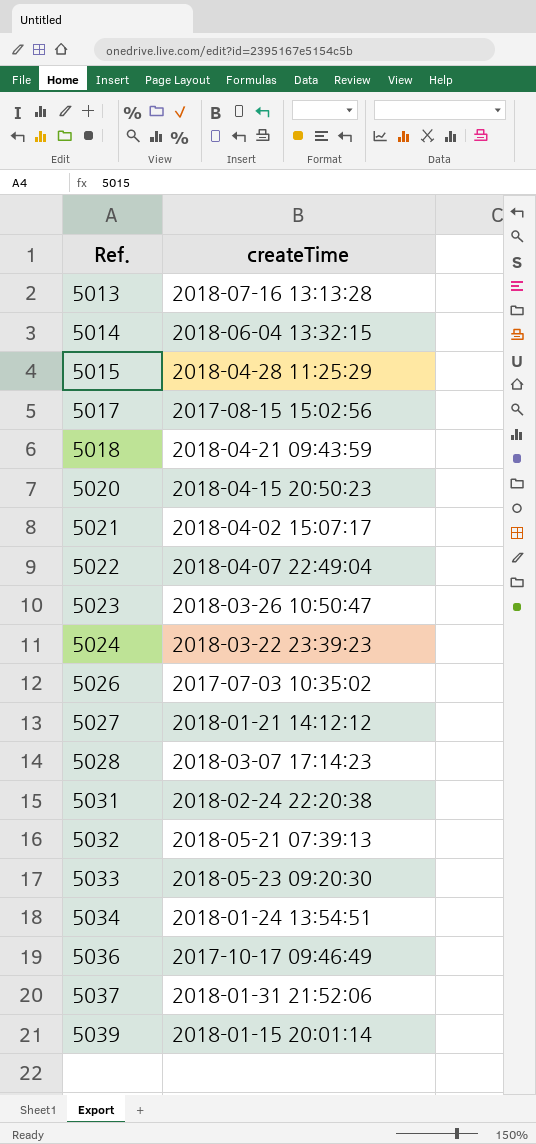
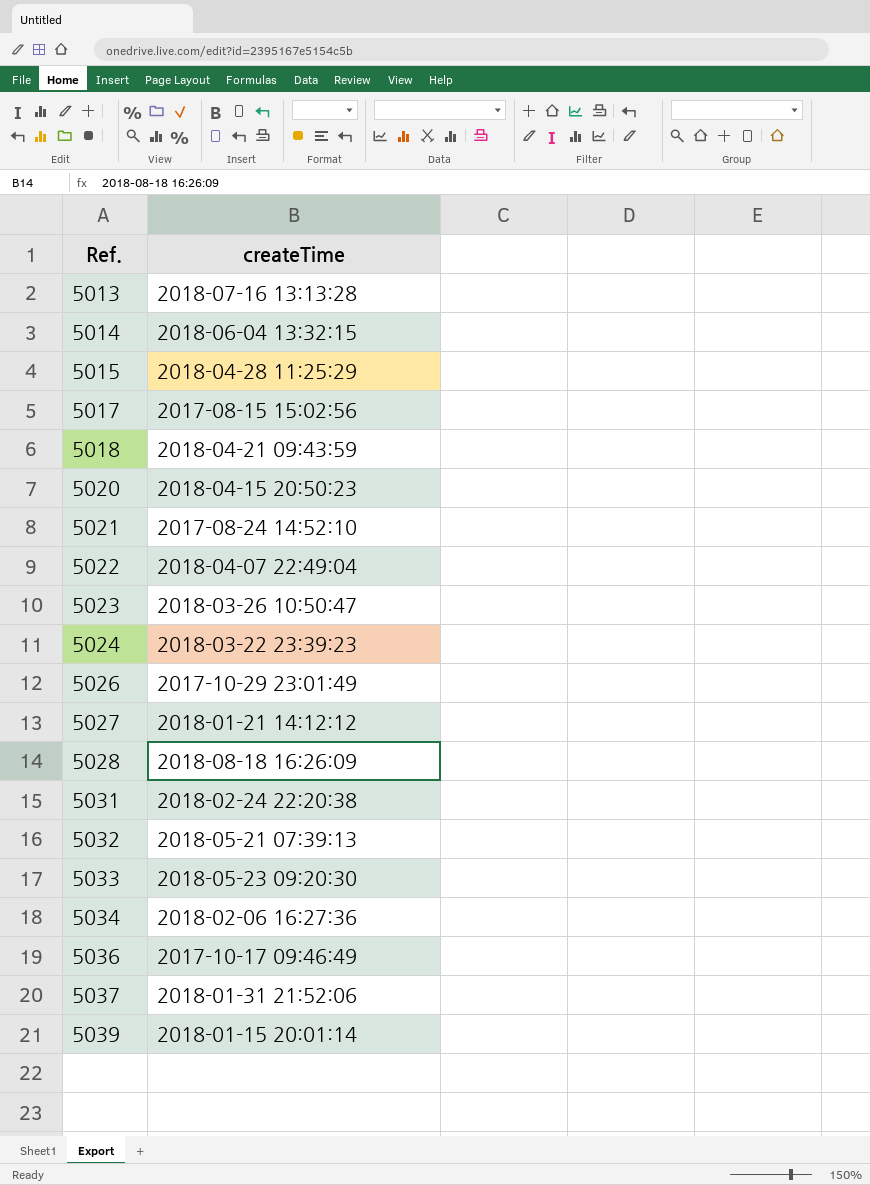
5021 | createTime: 2018-04-02 15:07:17 -> 2017-08-24 14:52:10
5026 | createTime: 2017-07-03 10:35:02 -> 2017-10-29 23:01:49
5028 | createTime: 2018-03-07 17:14:23 -> 2018-08-18 16:26:09
5034 | createTime: 2018-01-24 13:54:51 -> 2018-02-06 16:27:36

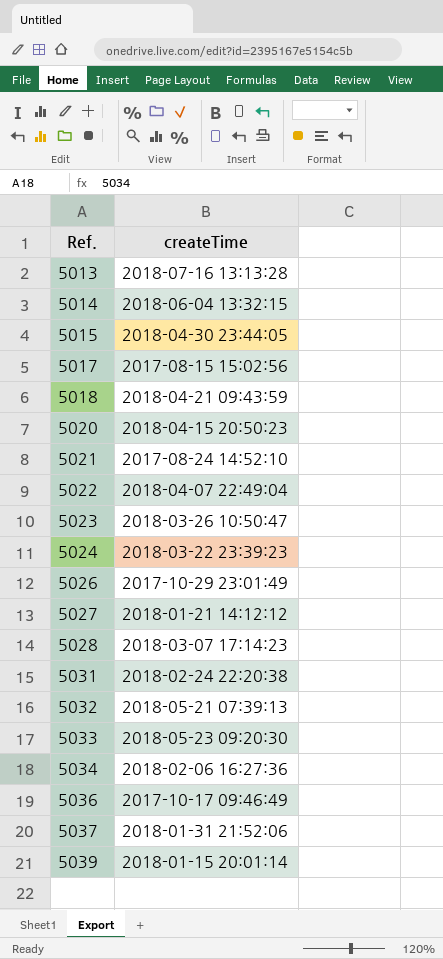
5015 | createTime: 2018-04-28 11:25:29 -> 2018-04-30 23:44:05
5028 | createTime: 2018-08-18 16:26:09 -> 2018-03-07 17:14:23

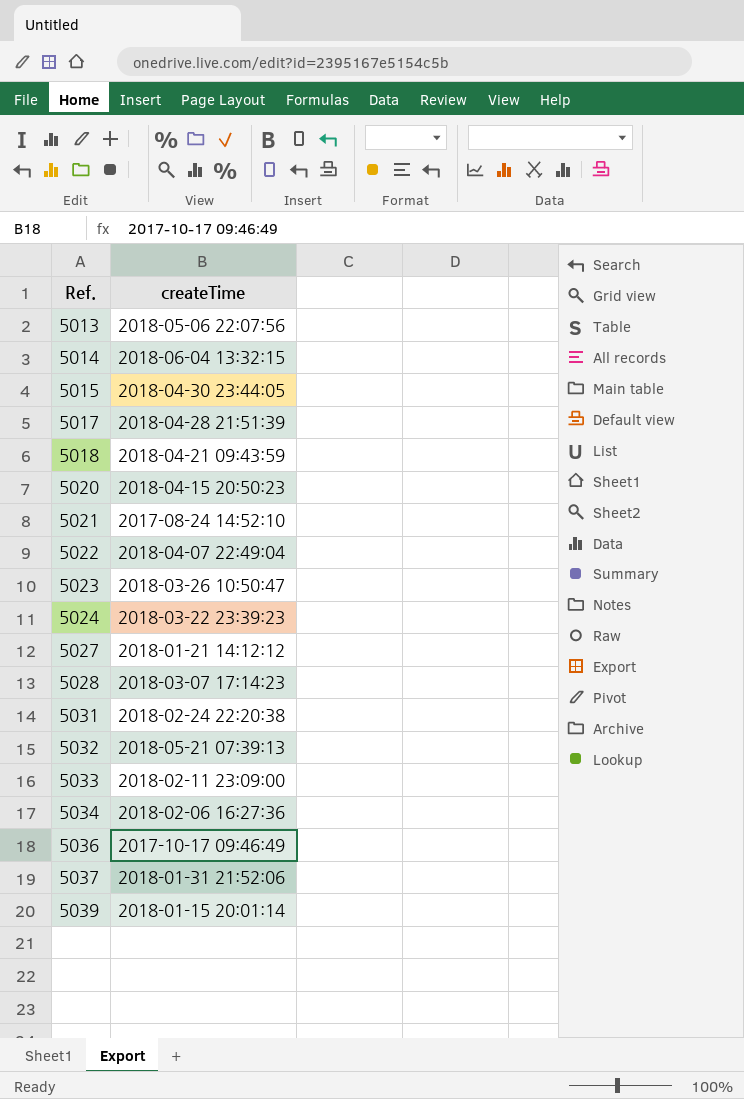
row 5026: 2017-10-29 23:01:49 -> none
5013 | createTime: 2018-07-16 13:13:28 -> 2018-05-06 22:07:56
5017 | createTime: 2017-08-15 15:02:56 -> 2018-04-28 21:51:39
5033 | createTime: 2018-05-23 09:20:30 -> 2018-02-11 23:09:00

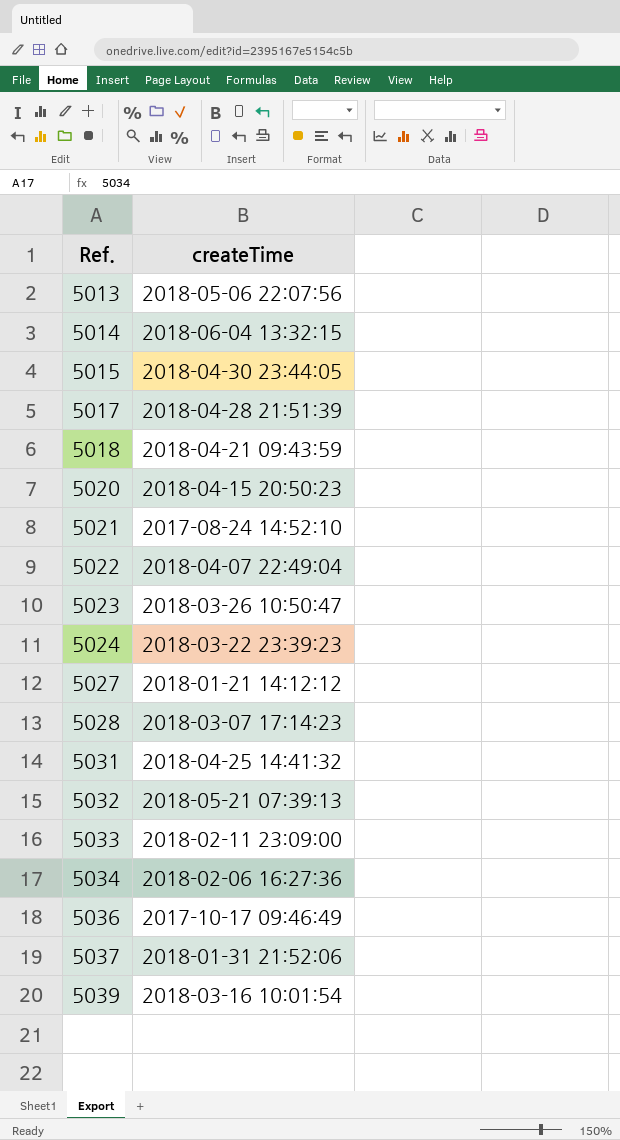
5031 | createTime: 2018-02-24 22:20:38 -> 2018-04-25 14:41:32
5039 | createTime: 2018-01-15 20:01:14 -> 2018-03-16 10:01:54

